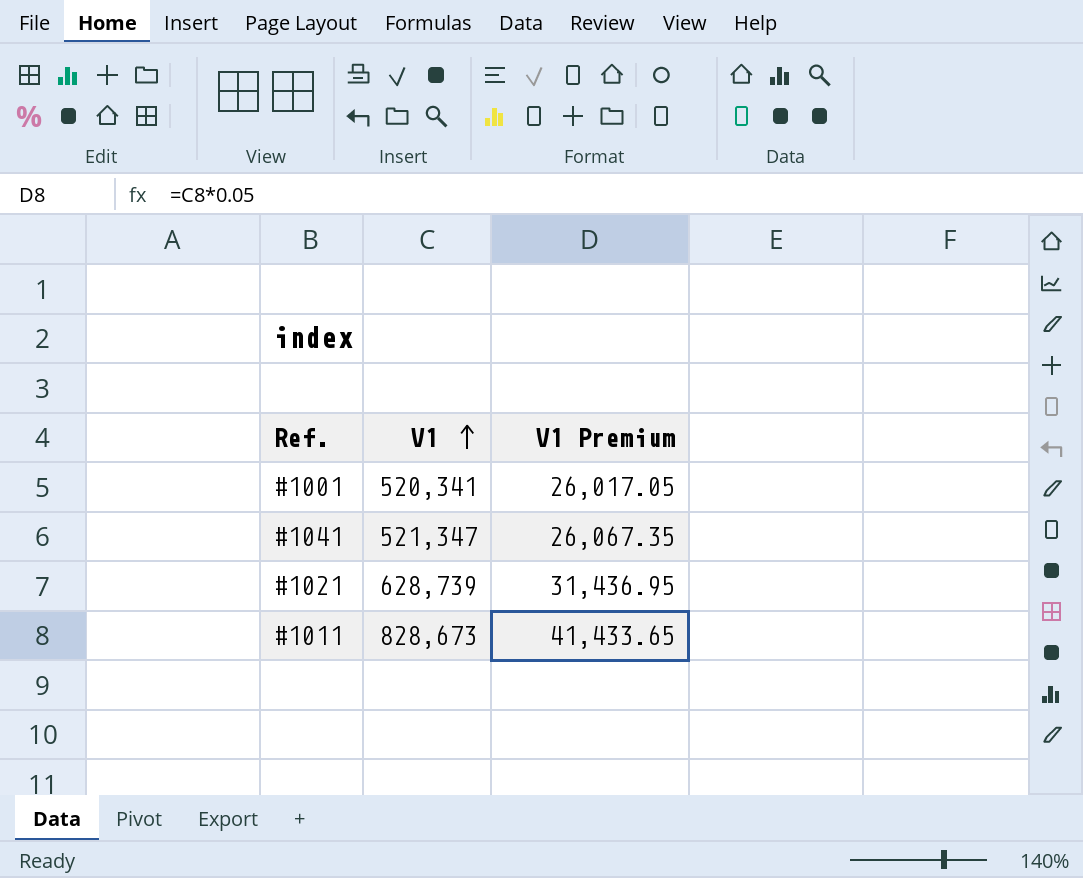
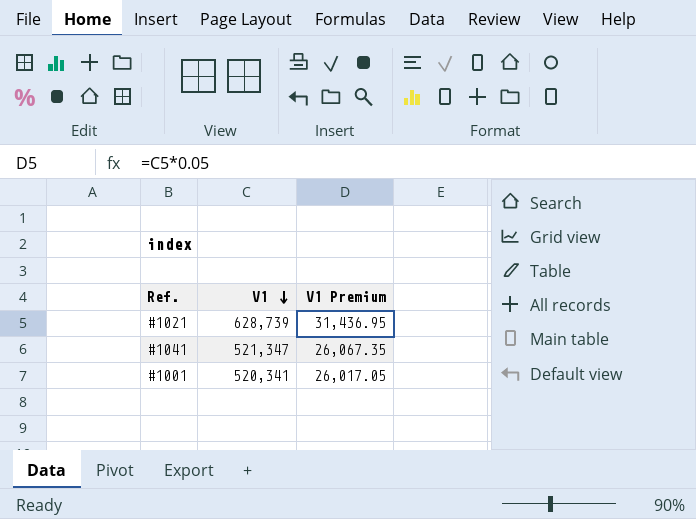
row order: V1 ascending -> V1 descending
row #1011: 828,673 | 41,433.65 -> none

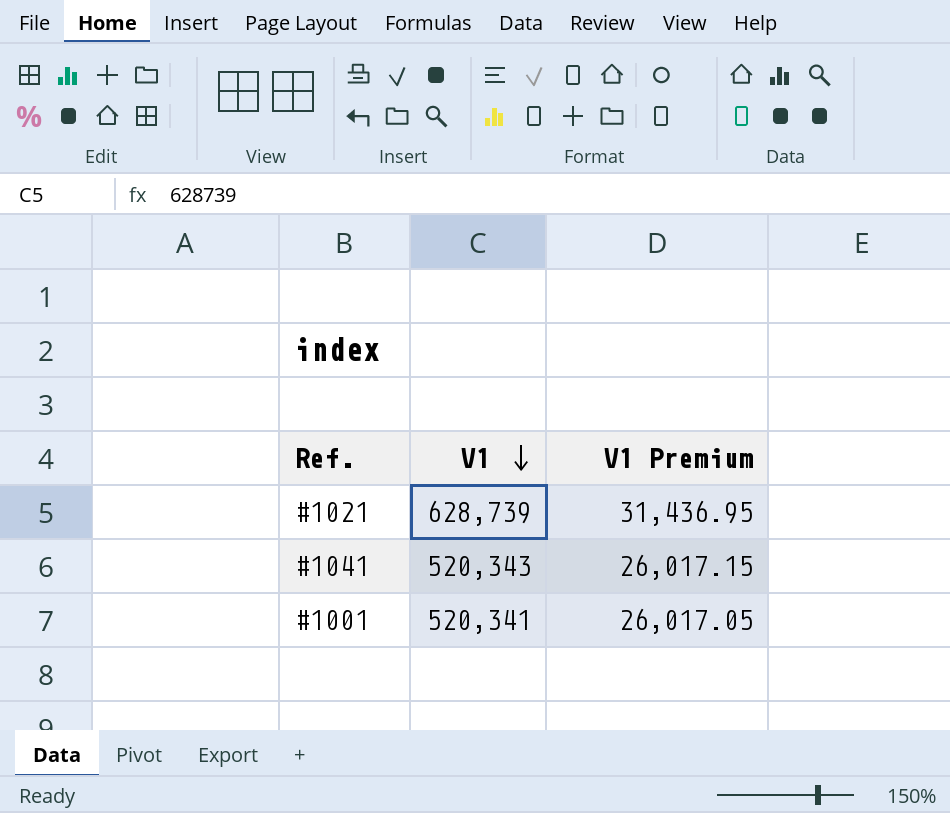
#1041 | V1: 521,347 -> 520,343
#1041 | V1 Premium: 26,067.35 -> 26,017.15

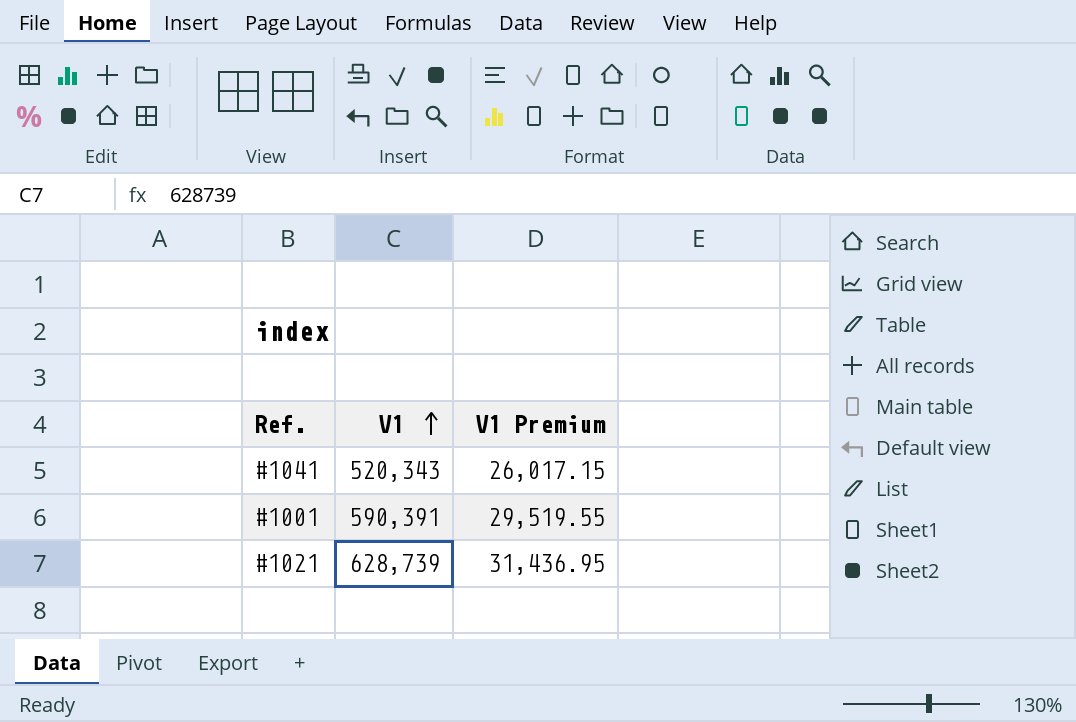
row order: V1 descending -> V1 ascending
#1001 | V1: 520,341 -> 590,391
#1001 | V1 Premium: 26,017.05 -> 29,519.55

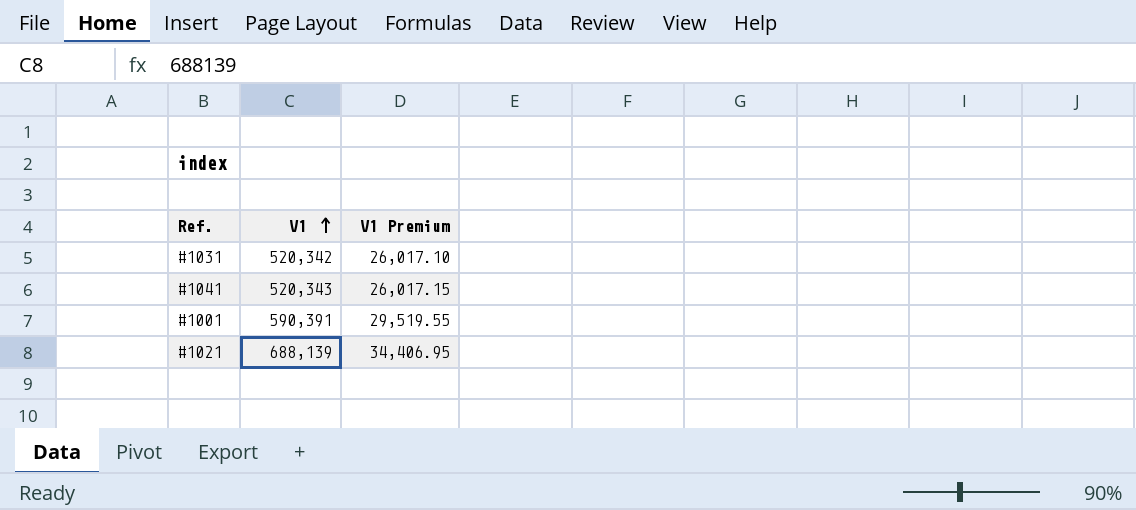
row #1031: none -> 520,342 | 26,017.10
#1021 | V1: 628,739 -> 688,139
#1021 | V1 Premium: 31,436.95 -> 34,406.95

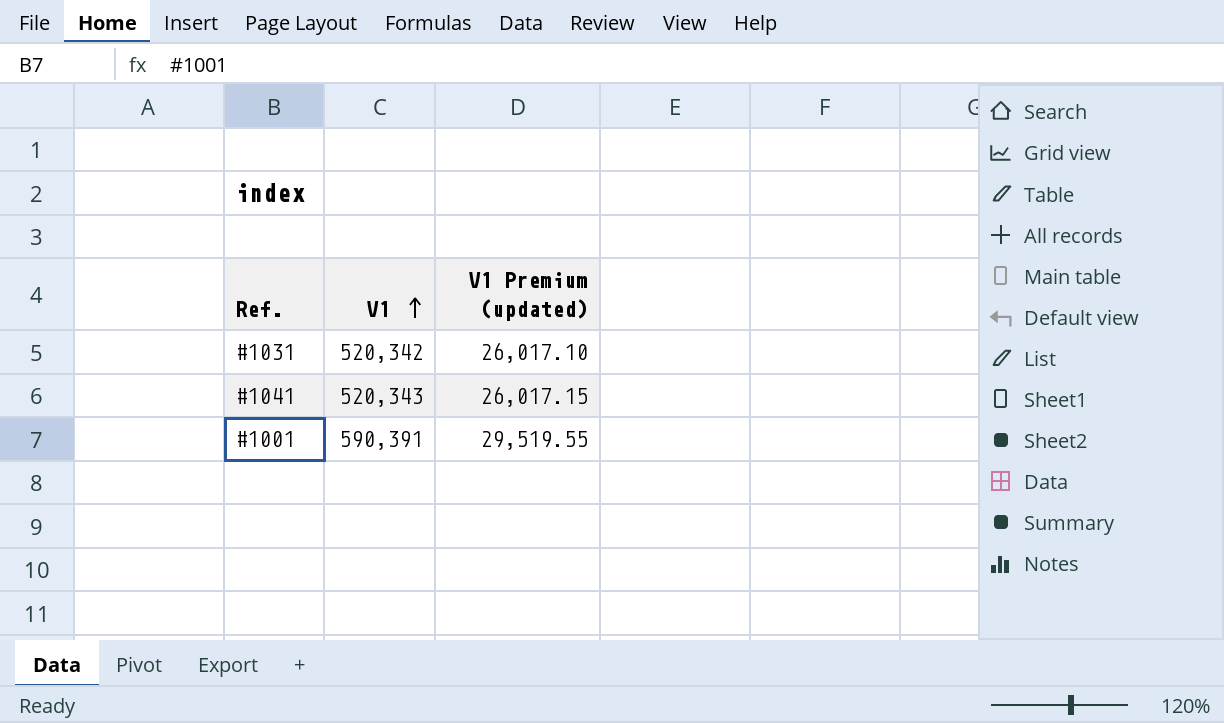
column name: V1 Premium -> V1 Premium (updated)
row #1021: 688,139 | 34,406.95 -> none

